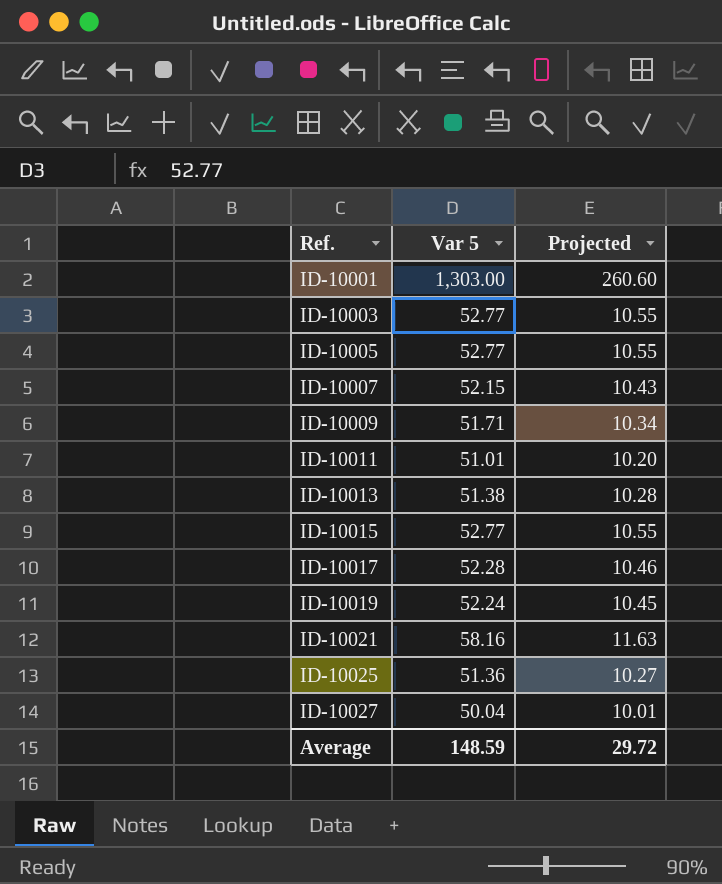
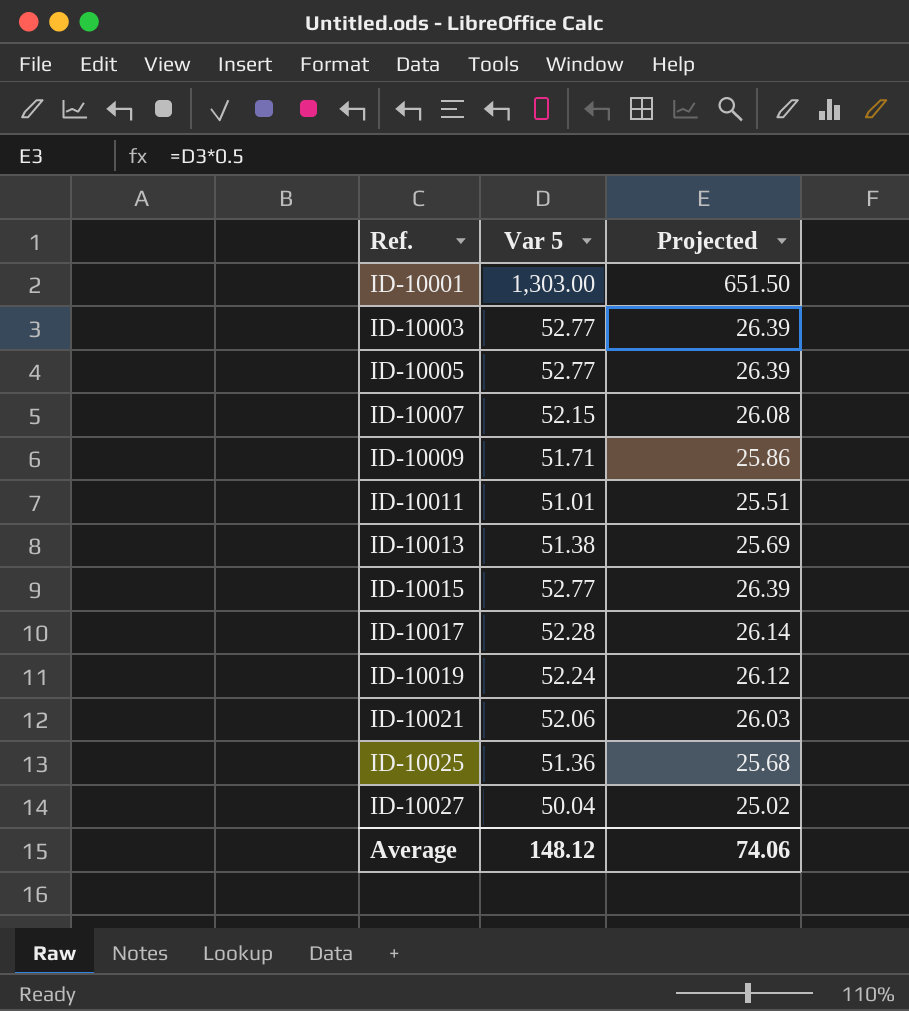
column Projected | formula: [Var 5] * 0.2 -> [Var 5] * 0.5
ID-10021 | Var 5: 58.16 -> 52.06
Average | Var 5: 148.59 -> 148.12
Average | Projected: 29.72 -> 74.06

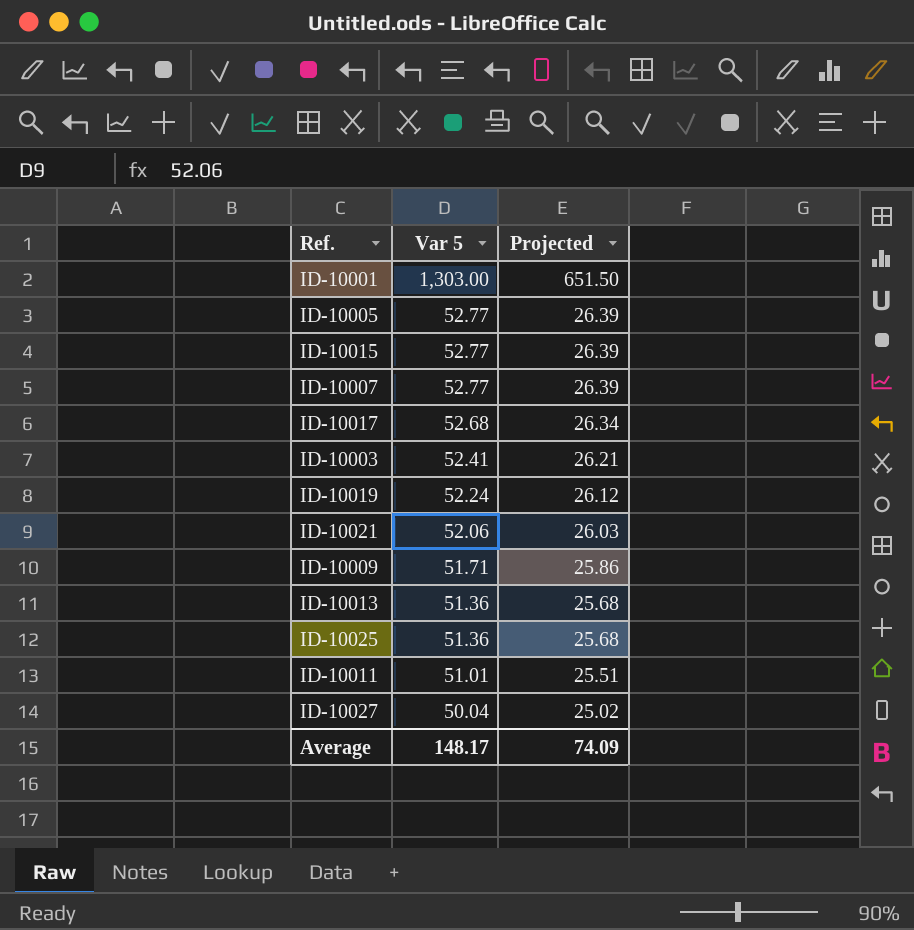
row order: Ref. ascending -> Var 5 descending
ID-10007 | Var 5: 52.15 -> 52.77
ID-10007 | Projected: 26.08 -> 26.39
ID-10017 | Var 5: 52.28 -> 52.68
ID-10017 | Projected: 26.14 -> 26.34
ID-10003 | Var 5: 52.77 -> 52.41
ID-10003 | Projected: 26.39 -> 26.21
ID-10013 | Var 5: 51.38 -> 51.36
ID-10013 | Projected: 25.69 -> 25.68
Average | Var 5: 148.12 -> 148.17
Average | Projected: 74.06 -> 74.09

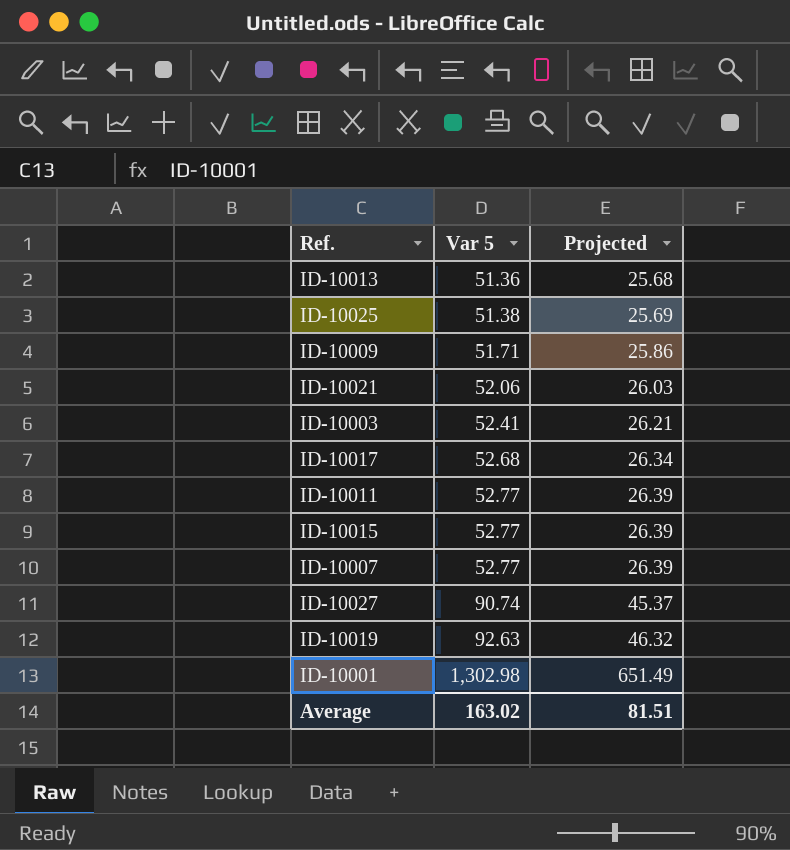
row order: Var 5 descending -> Var 5 ascending
row ID-10005: 52.77 | 26.39 -> none
ID-10025 | Var 5: 51.36 -> 51.38
ID-10025 | Projected: 25.68 -> 25.69
ID-10011 | Var 5: 51.01 -> 52.77
ID-10011 | Projected: 25.51 -> 26.39
ID-10027 | Var 5: 50.04 -> 90.74
ID-10027 | Projected: 25.02 -> 45.37
ID-10019 | Var 5: 52.24 -> 92.63
ID-10019 | Projected: 26.12 -> 46.32
ID-10001 | Var 5: 1,303.00 -> 1,302.98
ID-10001 | Projected: 651.50 -> 651.49
Average | Var 5: 148.17 -> 163.02
Average | Projected: 74.09 -> 81.51

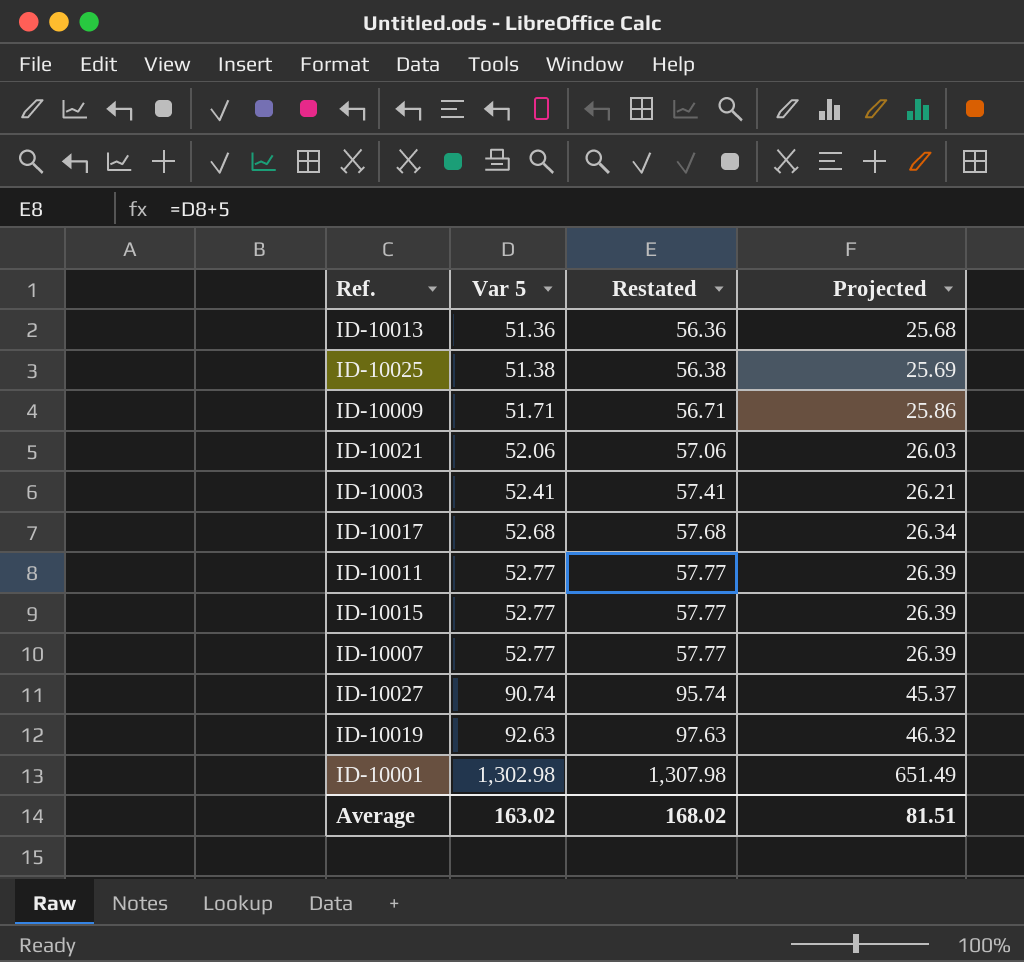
column Restated | formula: none -> [Var 5] + 5

